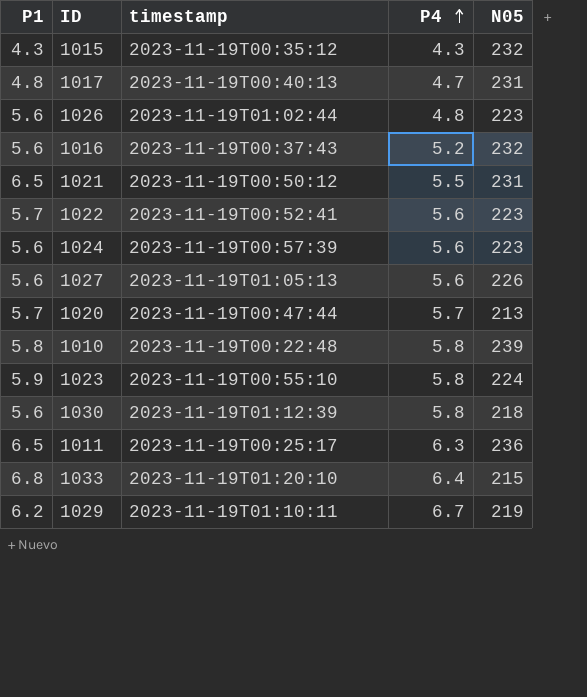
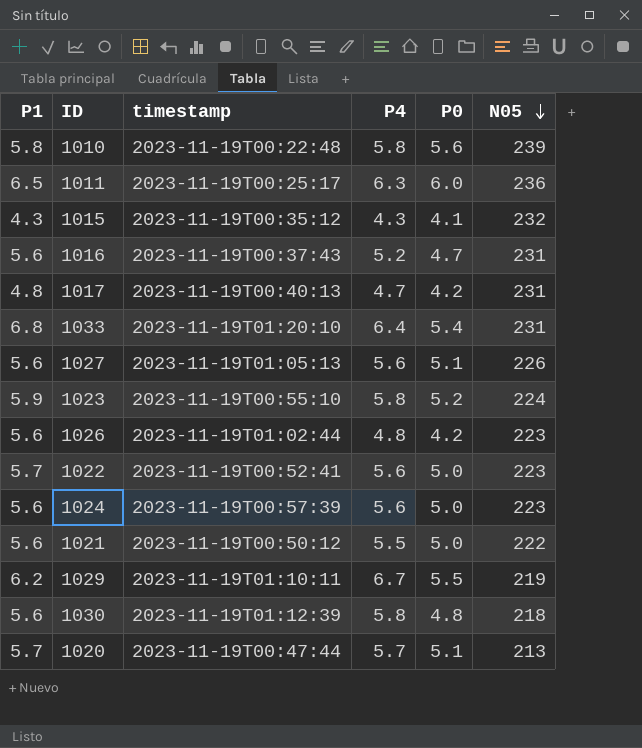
row order: P4 ascending -> N05 descending
column P0 | position: none -> 5
1016 | N05: 232 -> 231
1033 | N05: 215 -> 231
1021 | P1: 6.5 -> 5.6
1021 | N05: 231 -> 222

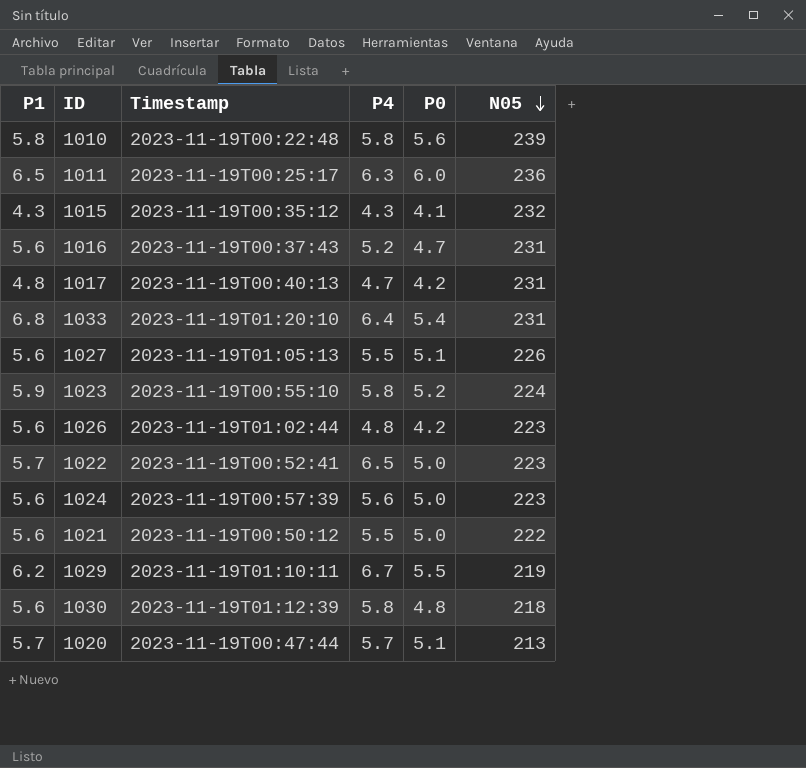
column name: timestamp -> Timestamp
1027 | P4: 5.6 -> 5.5
1022 | P4: 5.6 -> 6.5

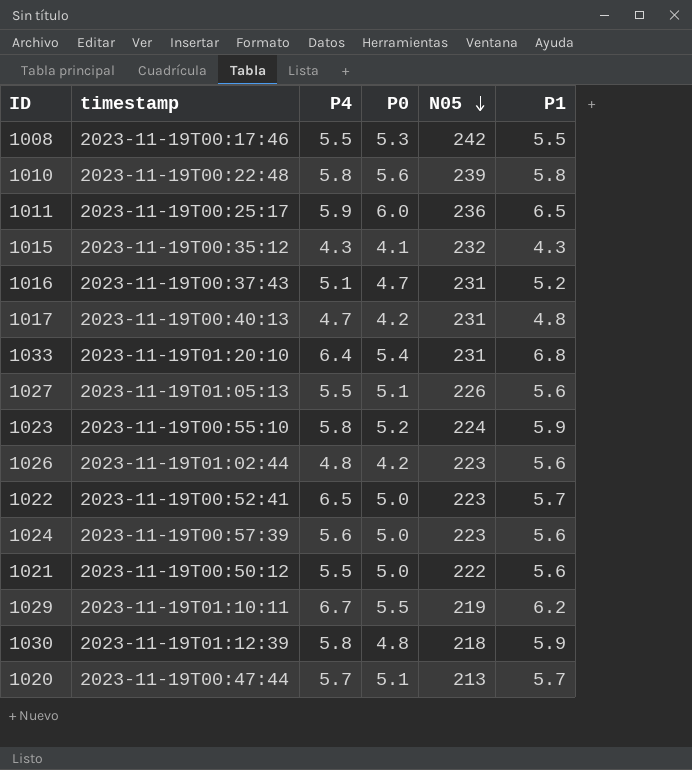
column name: Timestamp -> timestamp
column P1 | position: 1 -> 6
row 1008: none -> 2023-11-19T00:17:46 | 5.5 | 5.3 | 242 | 5.5
1011 | P4: 6.3 -> 5.9
1016 | P4: 5.2 -> 5.1
1016 | P1: 5.6 -> 5.2
1030 | P1: 5.6 -> 5.9

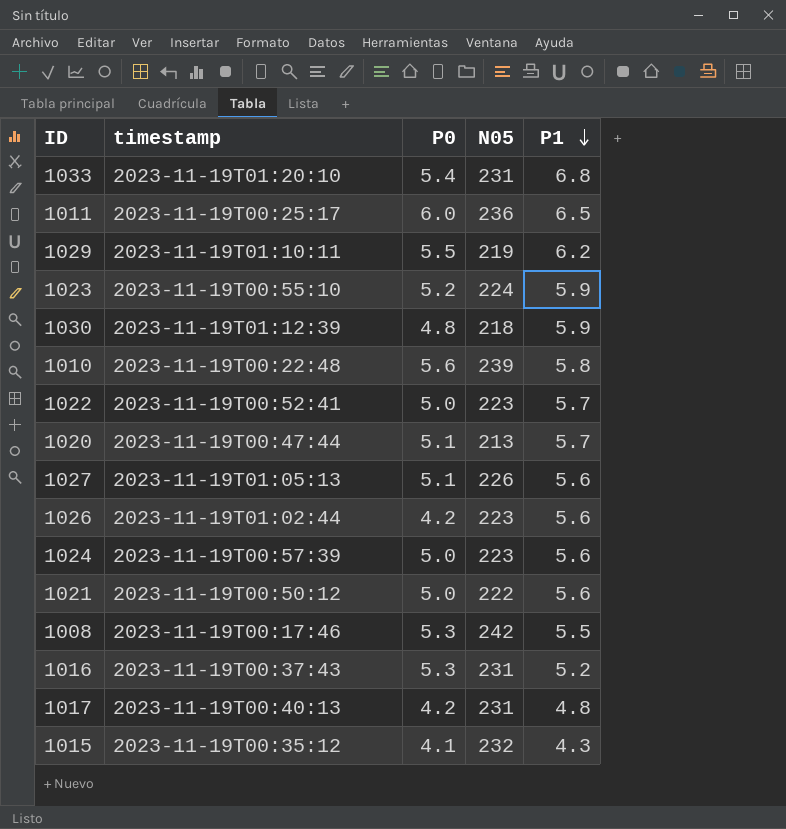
row order: N05 descending -> P1 descending
column P4 | position: 3 -> none
1016 | P0: 4.7 -> 5.3

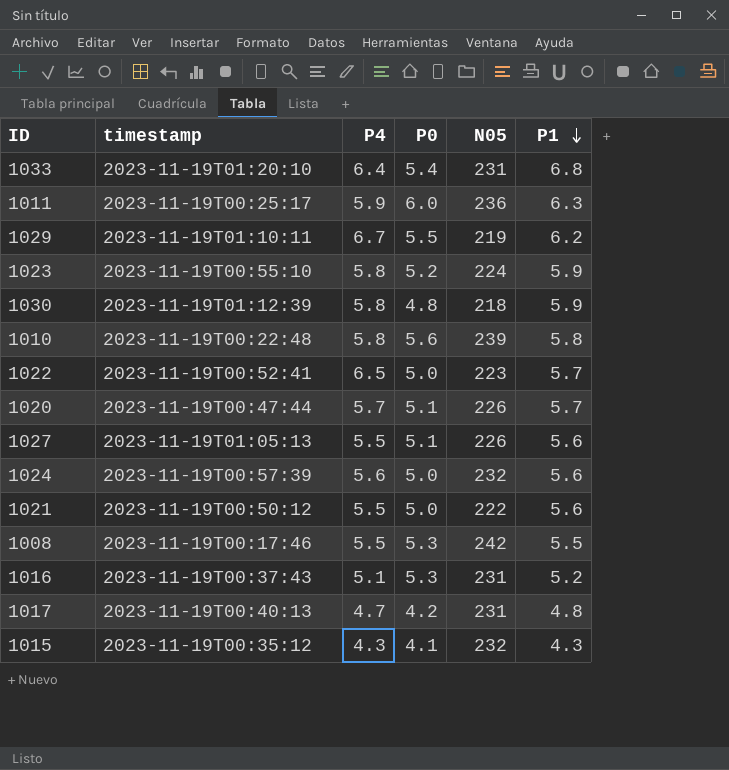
column P4 | position: none -> 3
row 1026: 2023-11-19T01:02:44 | 4.2 | 223 | 5.6 -> none
1011 | P1: 6.5 -> 6.3
1020 | N05: 213 -> 226
1024 | N05: 223 -> 232

